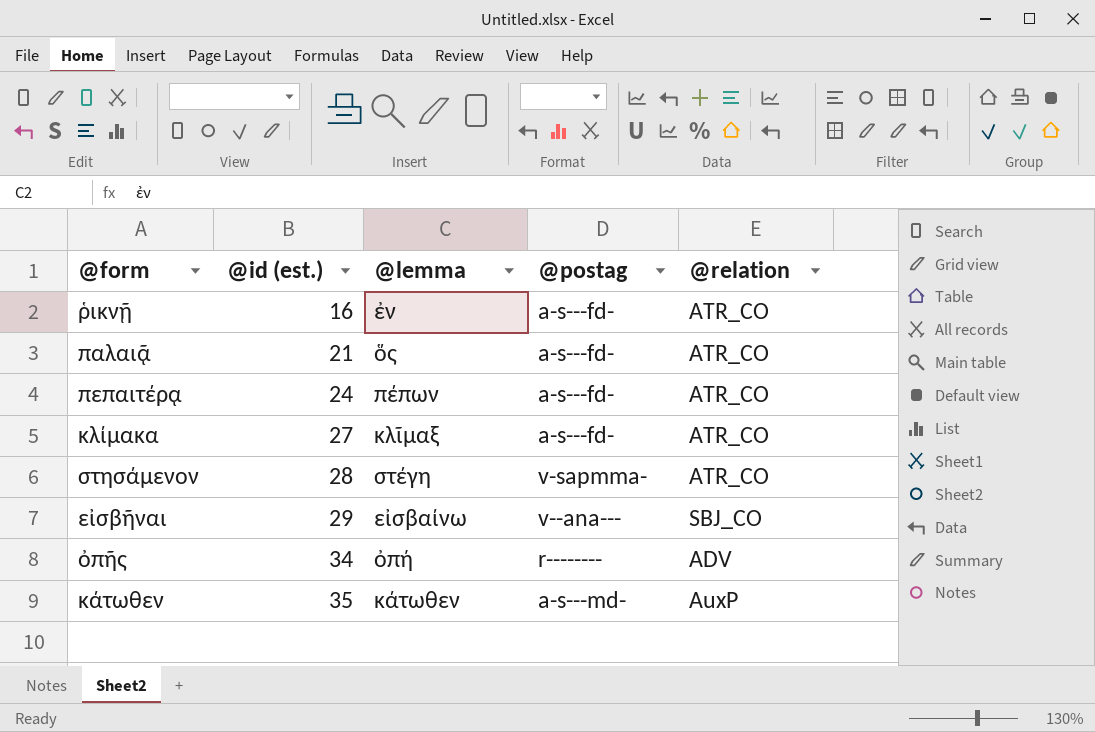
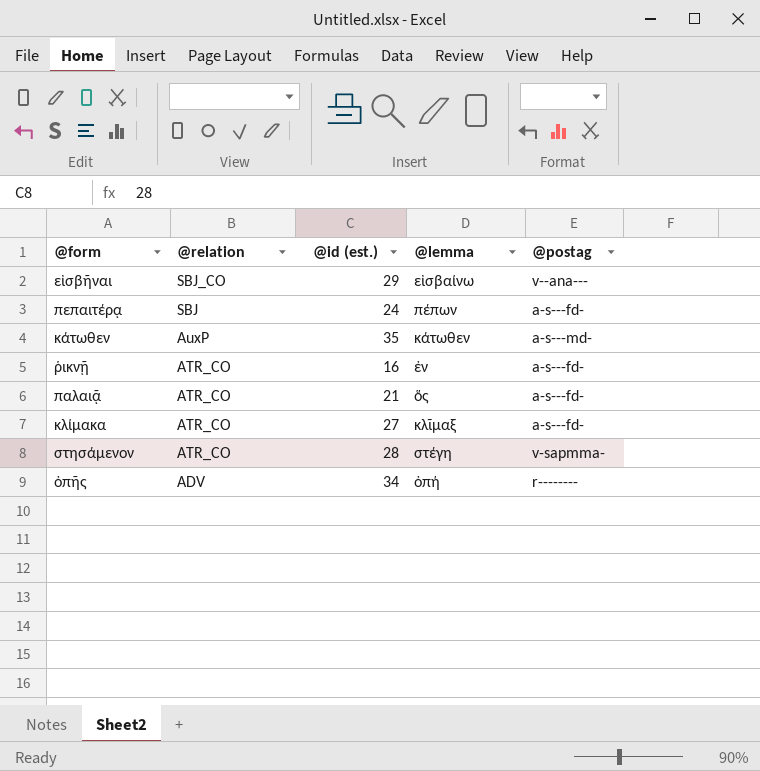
row order: @id (est.) ascending -> @relation descending
column @relation | position: 5 -> 2
πεπαιτέρᾳ | @relation: ATR_CO -> SBJ

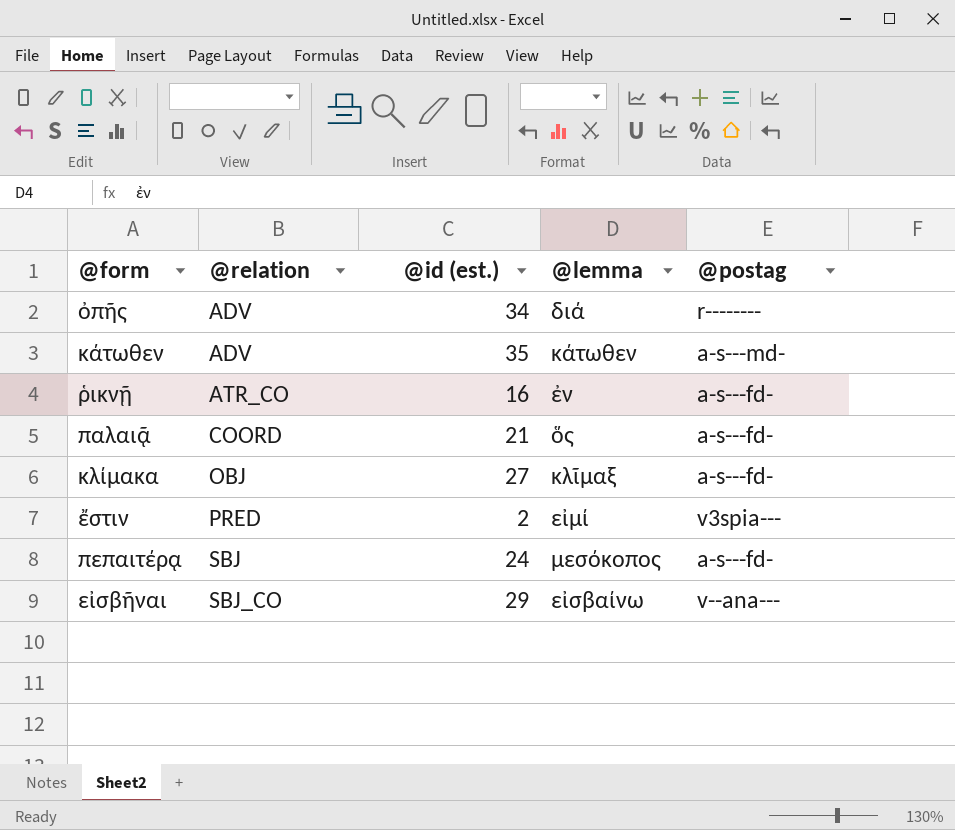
row order: @relation descending -> @relation ascending
row στησάμενον: ATR_CO | 28 | στέγη | v-sapmma- -> none
ὀπῆς | @lemma: ὀπή -> διά
κάτωθεν | @relation: AuxP -> ADV
παλαιᾷ | @relation: ATR_CO -> COORD
κλίμακα | @relation: ATR_CO -> OBJ
row ἔστιν: none -> PRED | 2 | εἰμί | v3spia---
πεπαιτέρᾳ | @lemma: πέπων -> μεσόκοπος

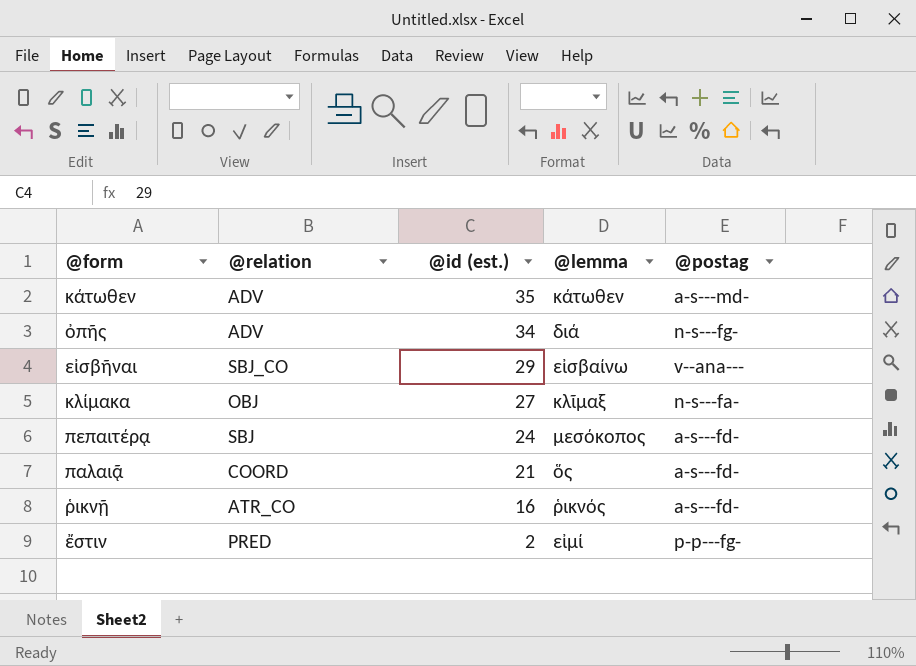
row order: @relation ascending -> @id (est.) descending
ὀπῆς | @postag: r-------- -> n-s---fg-
κλίμακα | @postag: a-s---fd- -> n-s---fa-
ῥικνῇ | @lemma: ἐν -> ῥικνός
ἔστιν | @postag: v3spia--- -> p-p---fg-

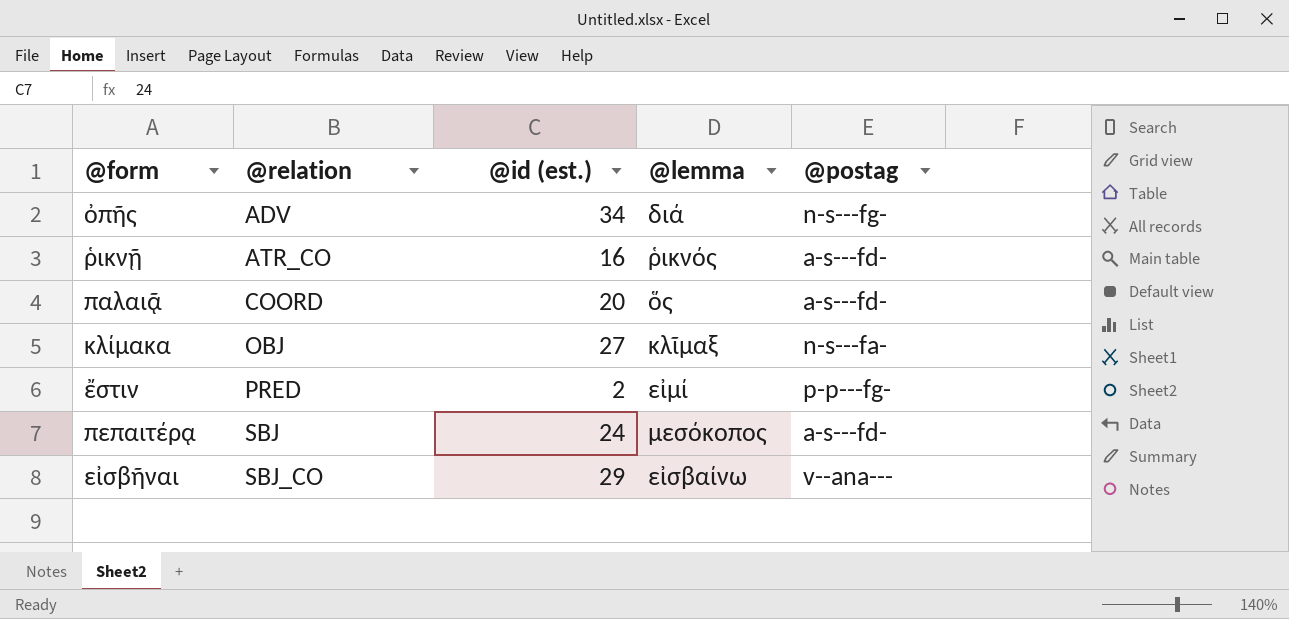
row order: @id (est.) descending -> @relation ascending
row κάτωθεν: ADV | 35 | κάτωθεν | a-s---md- -> none
παλαιᾷ | @id (est.): 21 -> 20

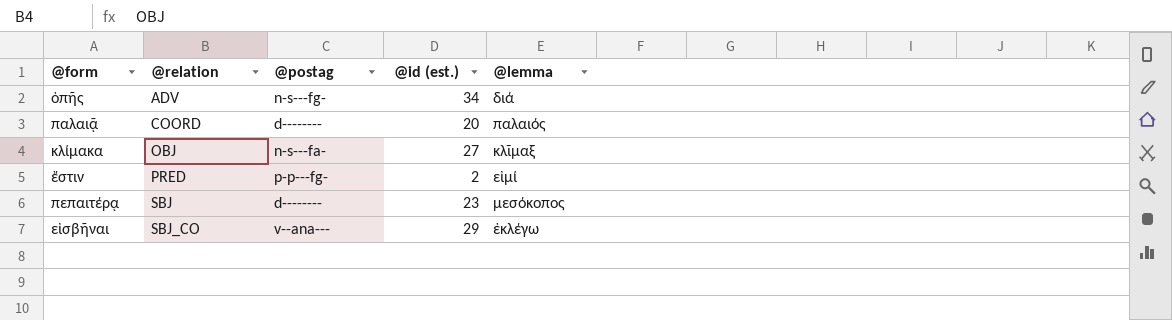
column @postag | position: 5 -> 3
row ῥικνῇ: ATR_CO | 16 | ῥικνός | a-s---fd- -> none
παλαιᾷ | @postag: a-s---fd- -> d--------
παλαιᾷ | @lemma: ὅς -> παλαιός
πεπαιτέρᾳ | @postag: a-s---fd- -> d--------
πεπαιτέρᾳ | @id (est.): 24 -> 23
εἰσβῆναι | @lemma: εἰσβαίνω -> ἐκλέγω

